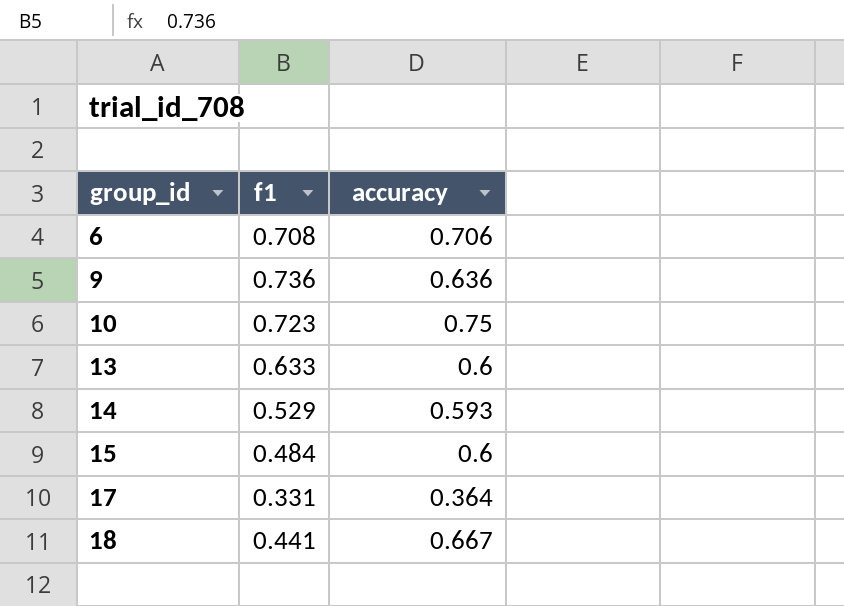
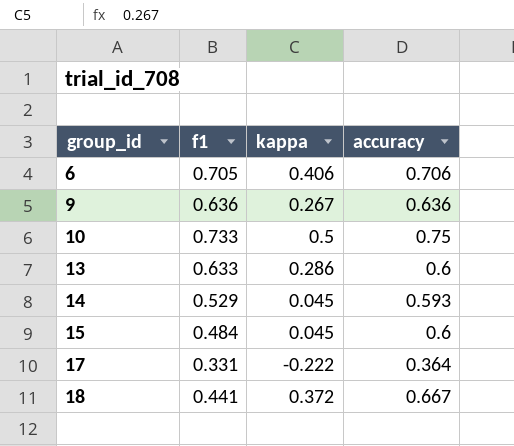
column kappa | position: none -> 3
6 | f1: 0.708 -> 0.705
9 | f1: 0.736 -> 0.636
10 | f1: 0.723 -> 0.733

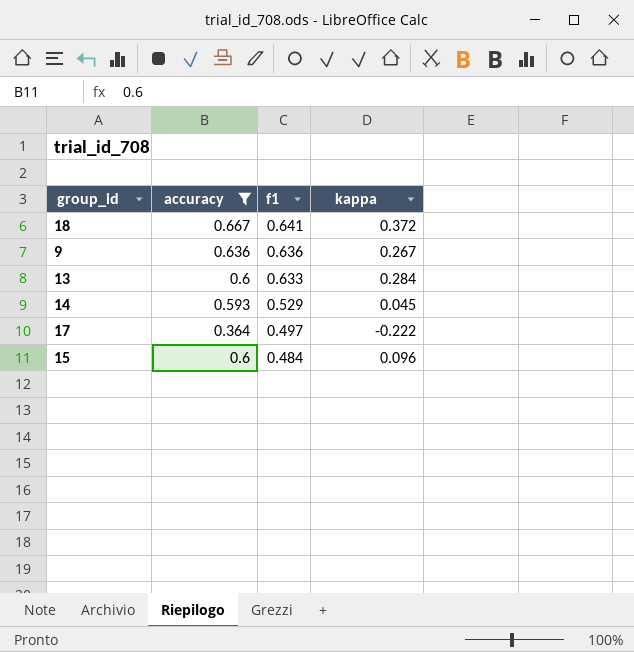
filter: none -> accuracy <= 0.667
row order: group_id ascending -> f1 descending
column accuracy | position: 4 -> 2
18 | f1: 0.441 -> 0.641
13 | kappa: 0.286 -> 0.284
17 | f1: 0.331 -> 0.497
15 | kappa: 0.045 -> 0.096

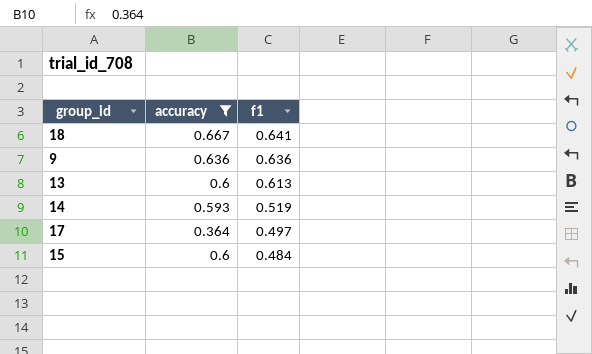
column kappa | position: 4 -> none
13 | f1: 0.633 -> 0.613
14 | f1: 0.529 -> 0.519

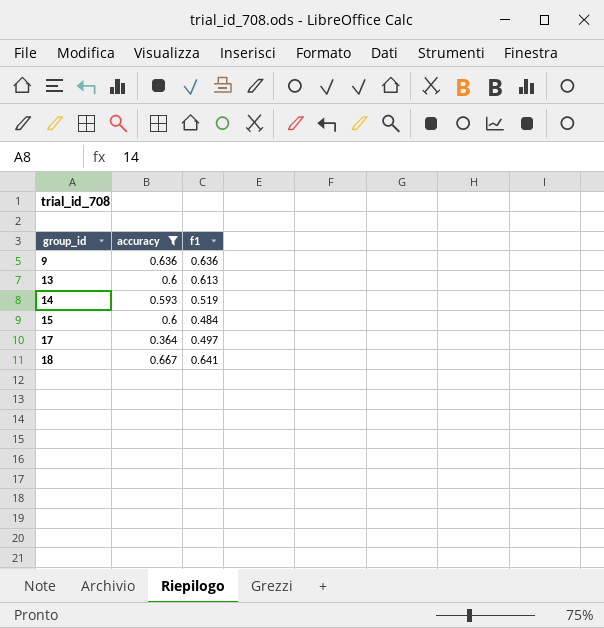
row order: f1 descending -> group_id ascending

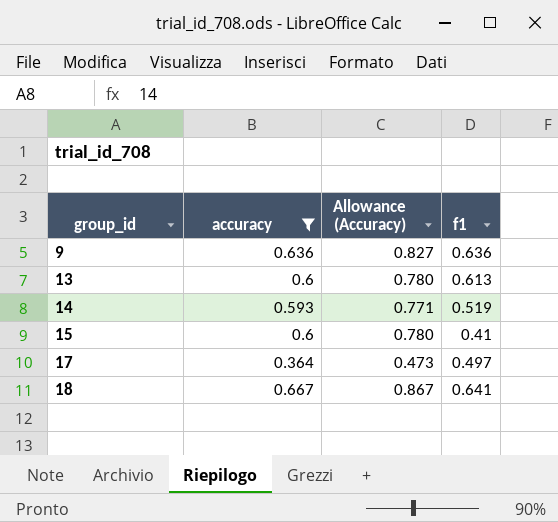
column Allowance (Accuracy) | formula: none -> [accuracy] * 1.3
15 | f1: 0.484 -> 0.41

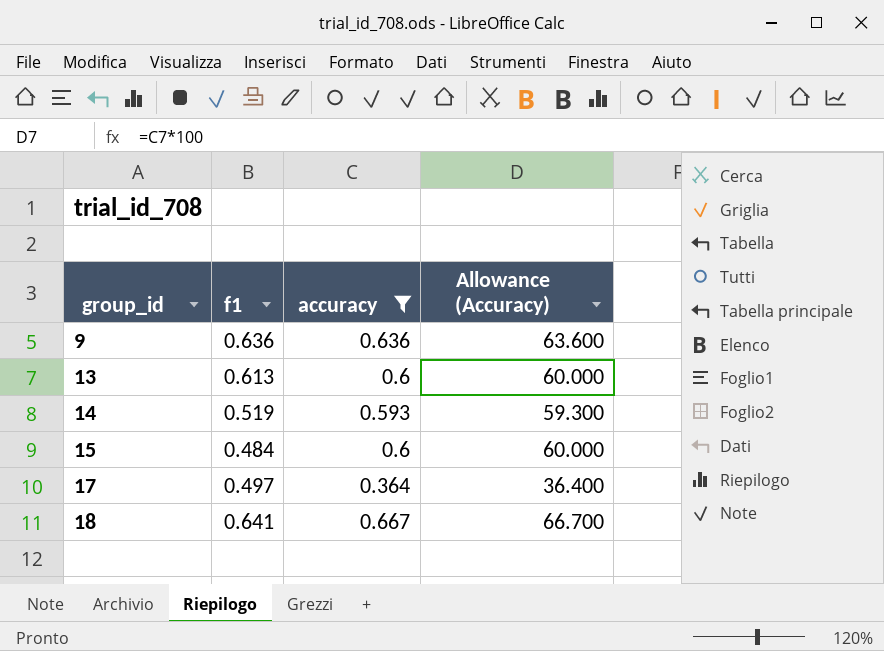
column f1 | position: 4 -> 2
column Allowance (Accuracy) | formula: [accuracy] * 1.3 -> [accuracy] * 100
15 | f1: 0.41 -> 0.484

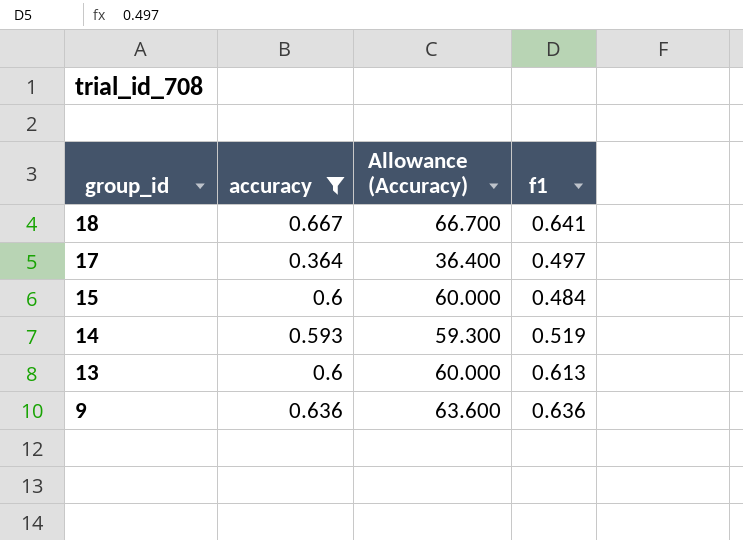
row order: group_id ascending -> group_id descending
column f1 | position: 2 -> 4

